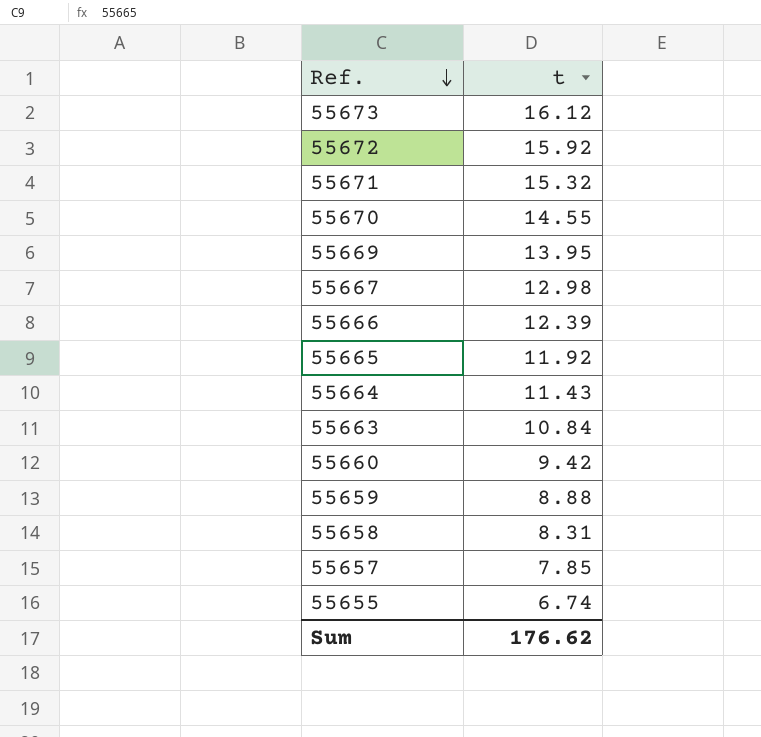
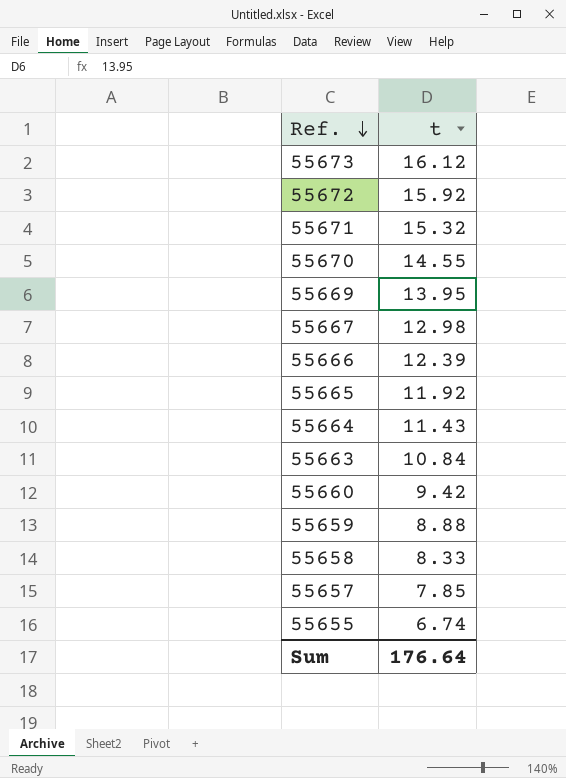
55658 | t: 8.31 -> 8.33
Sum | t: 176.62 -> 176.64

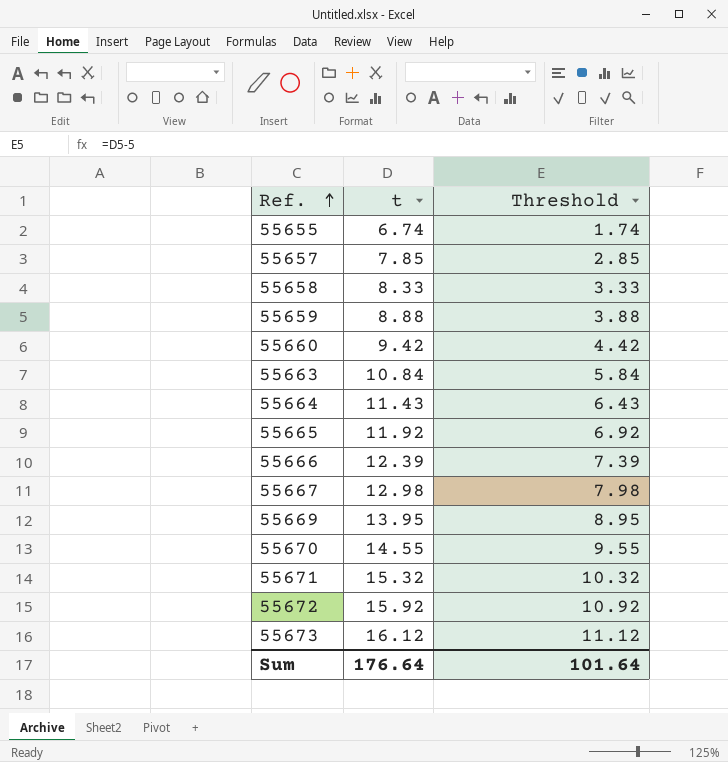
row order: Ref. descending -> Ref. ascending
column Threshold | formula: none -> [t] - 5

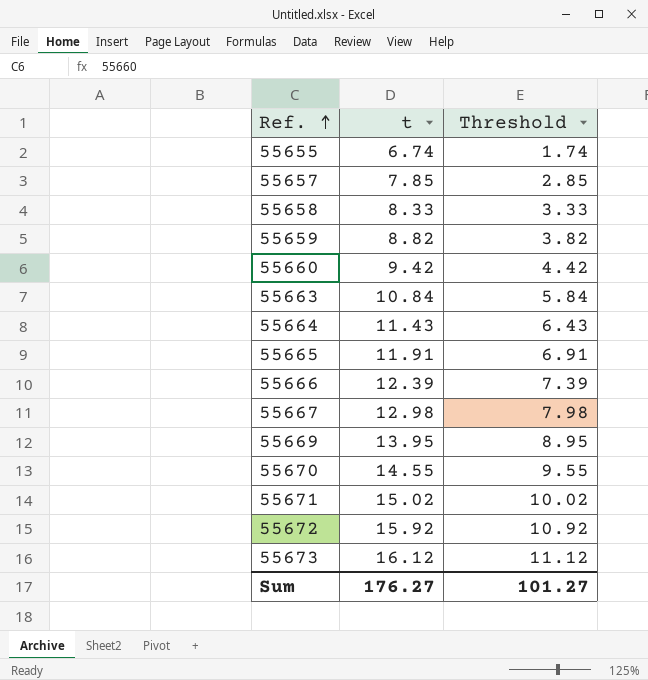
55659 | t: 8.88 -> 8.82
55659 | Threshold: 3.88 -> 3.82
55665 | t: 11.92 -> 11.91
55665 | Threshold: 6.92 -> 6.91
55671 | t: 15.32 -> 15.02
55671 | Threshold: 10.32 -> 10.02
Sum | t: 176.64 -> 176.27
Sum | Threshold: 101.64 -> 101.27

